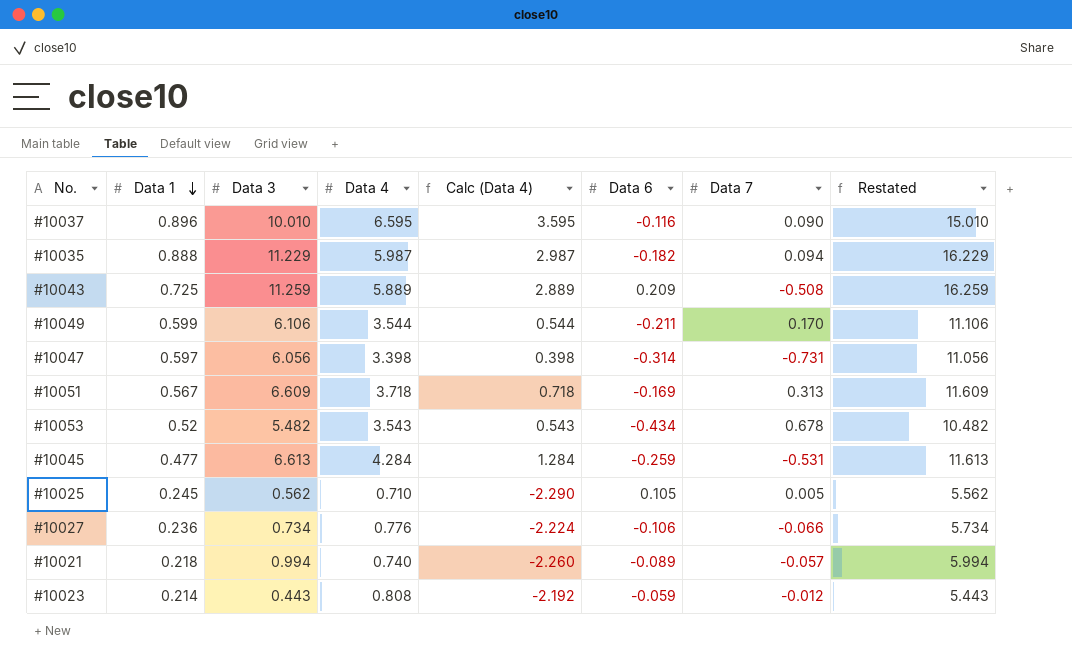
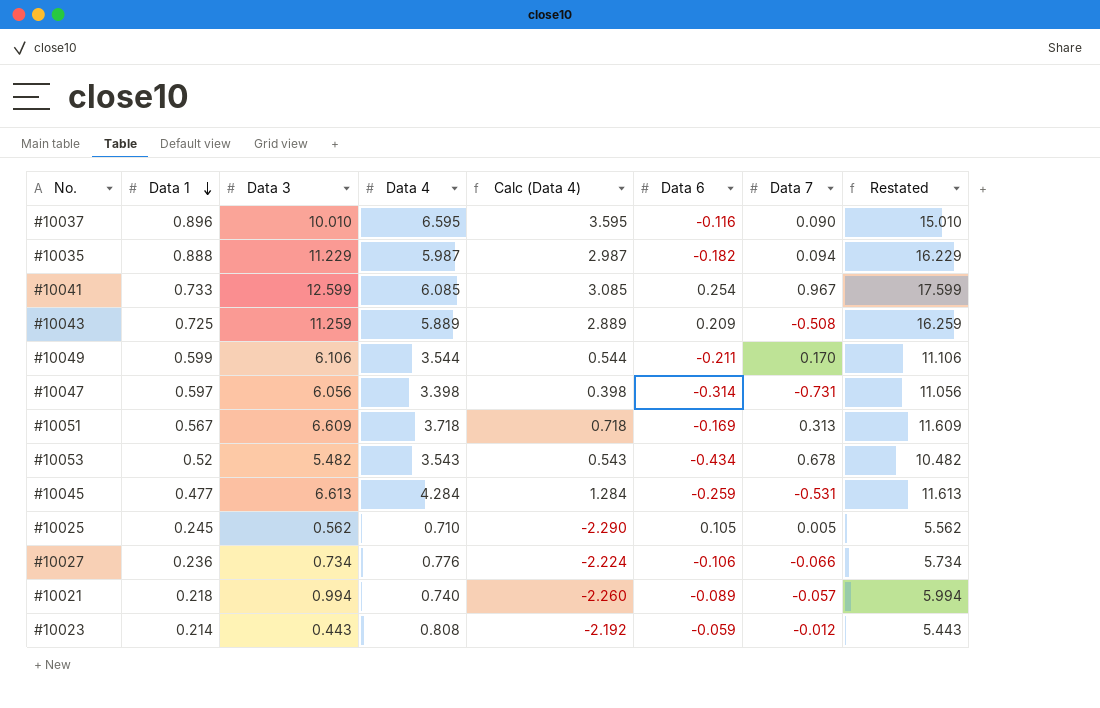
row #10041: none -> 0.733 | 12.599 | 6.085 | 3.085 | 0.254 | 0.967 | 17.599

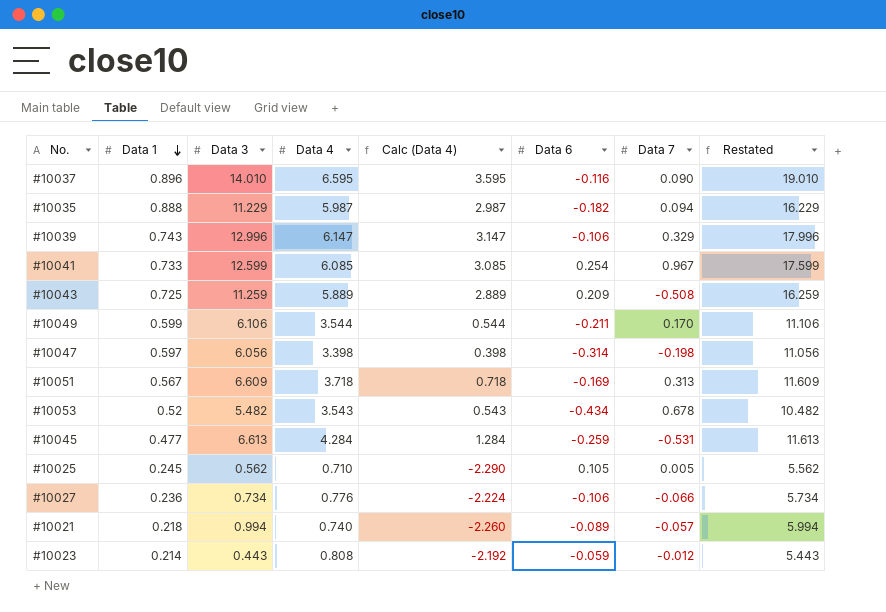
#10037 | Data 3: 10.010 -> 14.010
#10037 | Restated: 15.010 -> 19.010
row #10039: none -> 0.743 | 12.996 | 6.147 | 3.147 | -0.106 | 0.329 | 17.996
#10047 | Data 7: -0.731 -> -0.198

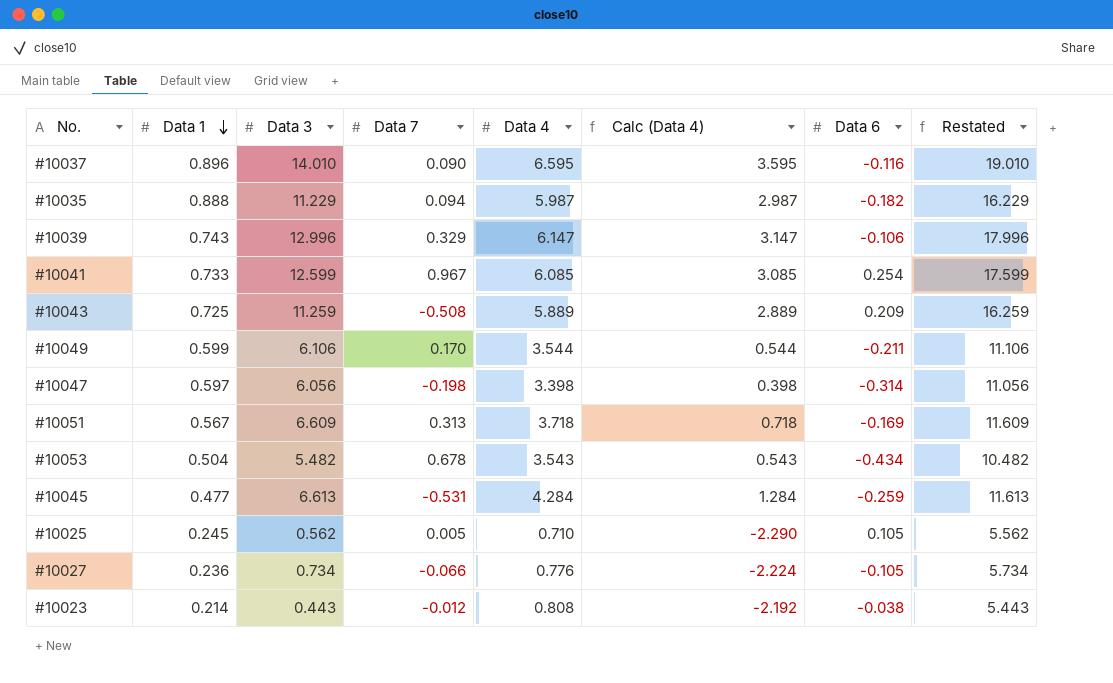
column Data 7 | position: 7 -> 4
row #10021: 0.218 | 0.994 | 0.740 | -2.260 | -0.089 | -0.057 | 5.994 -> none
#10053 | Data 1: 0.52 -> 0.504
#10027 | Data 6: -0.106 -> -0.105
#10023 | Data 6: -0.059 -> -0.038

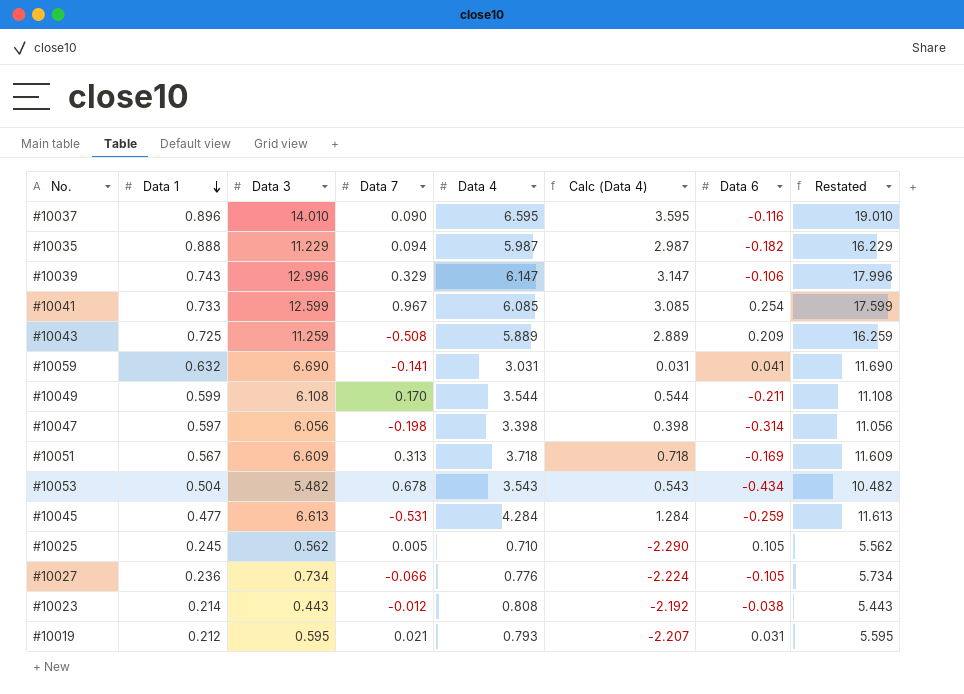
row #10059: none -> 0.632 | 6.690 | -0.141 | 3.031 | 0.031 | 0.041 | 11.690
#10049 | Data 3: 6.106 -> 6.108
#10049 | Restated: 11.106 -> 11.108
row #10019: none -> 0.212 | 0.595 | 0.021 | 0.793 | -2.207 | 0.031 | 5.595

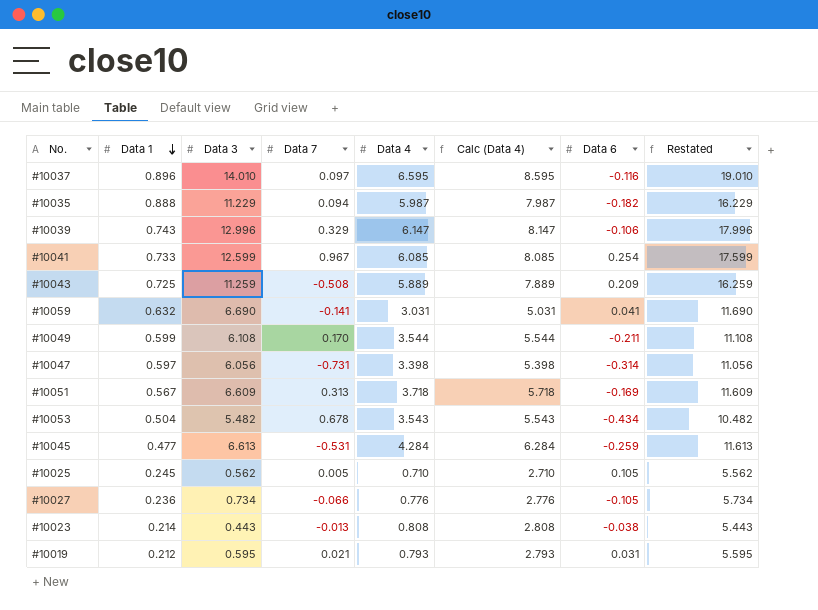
column Calc (Data 4) | formula: [Data 4] - 3 -> [Data 4] + 2
#10037 | Data 7: 0.090 -> 0.097
#10047 | Data 7: -0.198 -> -0.731
#10023 | Data 7: -0.012 -> -0.013

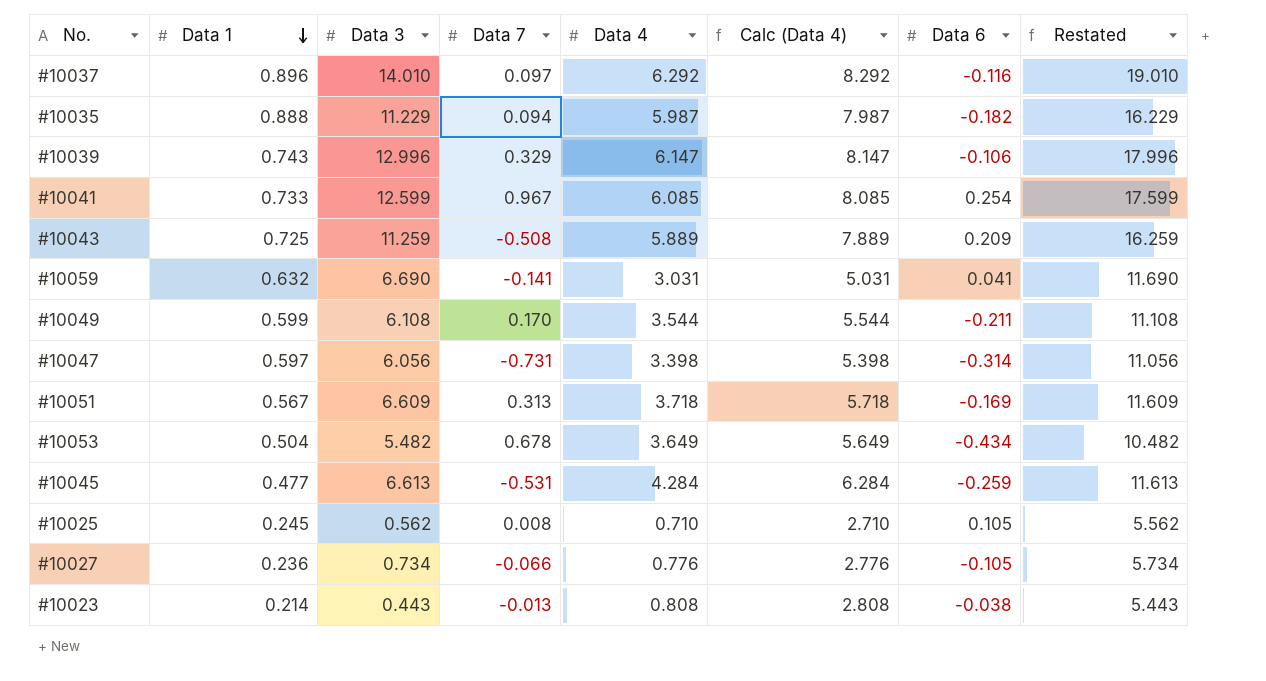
row #10019: 0.212 | 0.595 | 0.021 | 0.793 | 2.793 | 0.031 | 5.595 -> none
#10037 | Data 4: 6.595 -> 6.292
#10037 | Calc (Data 4): 8.595 -> 8.292
#10053 | Data 4: 3.543 -> 3.649
#10053 | Calc (Data 4): 5.543 -> 5.649
#10025 | Data 7: 0.005 -> 0.008

